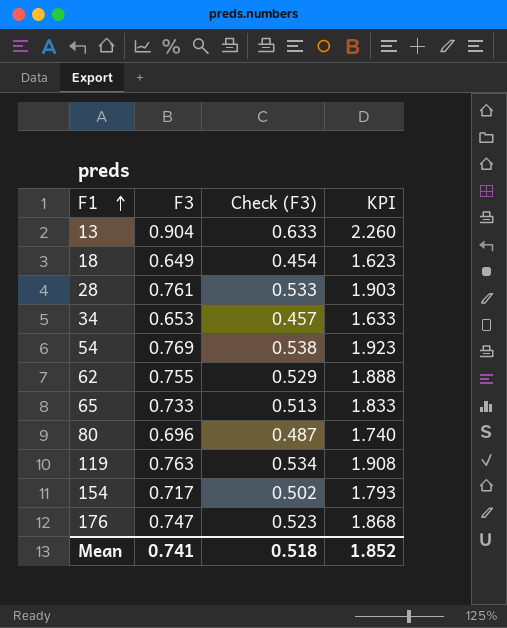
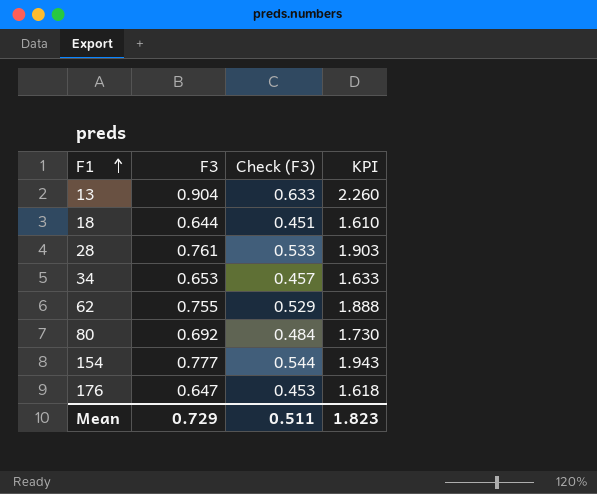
row 54: 0.769 | 0.538 | 1.923 -> none
row 65: 0.733 | 0.513 | 1.833 -> none
row 119: 0.763 | 0.534 | 1.908 -> none
18 | F3: 0.649 -> 0.644
18 | Check (F3): 0.454 -> 0.451
18 | KPI: 1.623 -> 1.610
80 | F3: 0.696 -> 0.692
80 | Check (F3): 0.487 -> 0.484
80 | KPI: 1.740 -> 1.730
154 | F3: 0.717 -> 0.777
154 | Check (F3): 0.502 -> 0.544
154 | KPI: 1.793 -> 1.943
176 | F3: 0.747 -> 0.647
176 | Check (F3): 0.523 -> 0.453
176 | KPI: 1.868 -> 1.618
Mean | F3: 0.741 -> 0.729
Mean | Check (F3): 0.518 -> 0.511
Mean | KPI: 1.852 -> 1.823

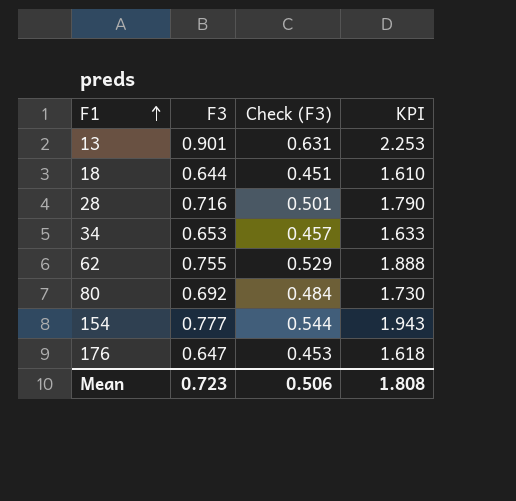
13 | F3: 0.904 -> 0.901
13 | Check (F3): 0.633 -> 0.631
13 | KPI: 2.260 -> 2.253
28 | F3: 0.761 -> 0.716
28 | Check (F3): 0.533 -> 0.501
28 | KPI: 1.903 -> 1.790
Mean | F3: 0.729 -> 0.723
Mean | Check (F3): 0.511 -> 0.506
Mean | KPI: 1.823 -> 1.808

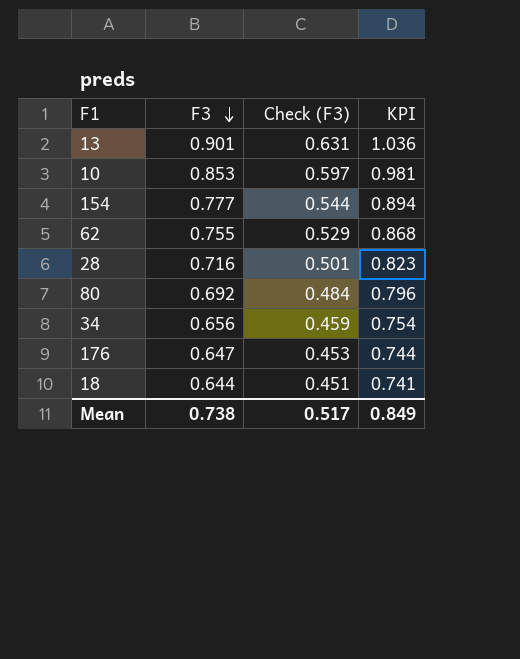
row order: F1 ascending -> F3 descending
column KPI | formula: [F3] * 2.5 -> [F3] * 1.15
row 10: none -> 0.853 | 0.597 | 0.981
34 | F3: 0.653 -> 0.656
34 | Check (F3): 0.457 -> 0.459
Mean | F3: 0.723 -> 0.738
Mean | Check (F3): 0.506 -> 0.517
Mean | KPI: 1.808 -> 0.849

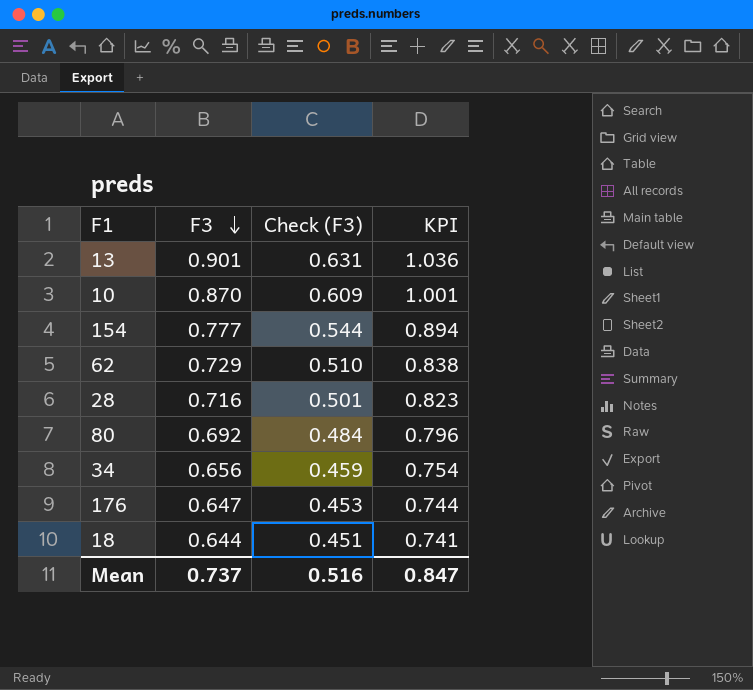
10 | F3: 0.853 -> 0.870
10 | Check (F3): 0.597 -> 0.609
10 | KPI: 0.981 -> 1.001
62 | F3: 0.755 -> 0.729
62 | Check (F3): 0.529 -> 0.510
62 | KPI: 0.868 -> 0.838
Mean | F3: 0.738 -> 0.737
Mean | Check (F3): 0.517 -> 0.516
Mean | KPI: 0.849 -> 0.847

